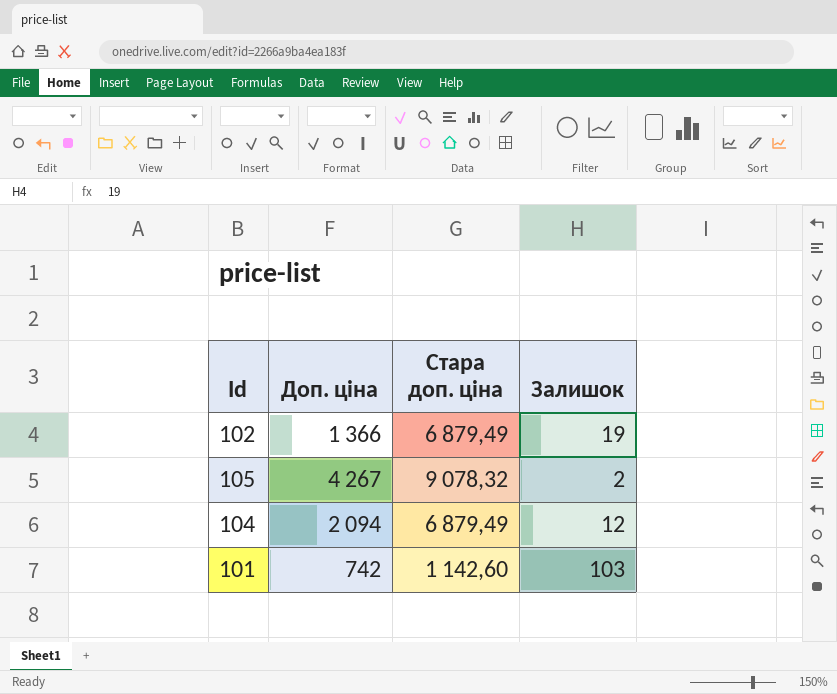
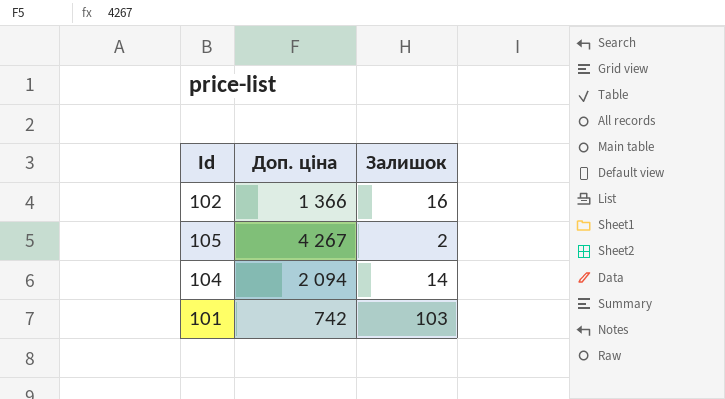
column Стара доп. ціна | position: 3 -> none
102 | Залишок: 19 -> 16
104 | Залишок: 12 -> 14

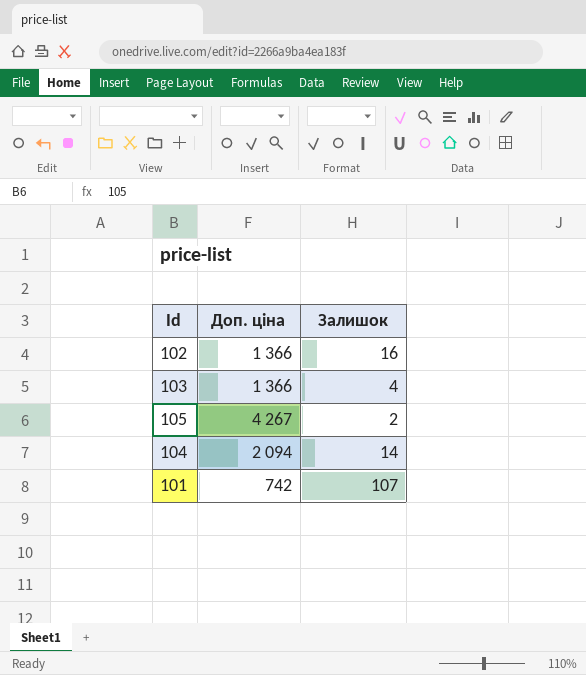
row 103: none -> 1 366 | 4
101 | Залишок: 103 -> 107

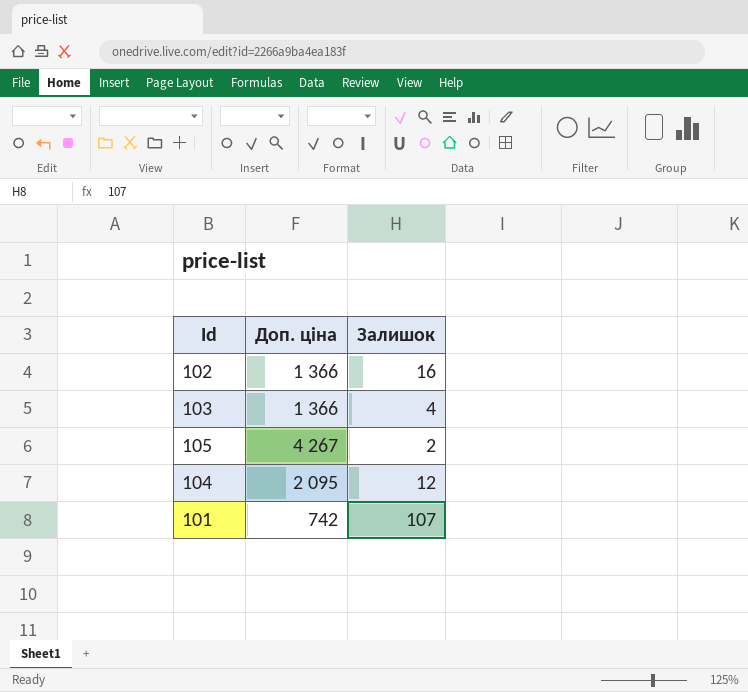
104 | Доп. ціна: 2 094 -> 2 095
104 | Залишок: 14 -> 12

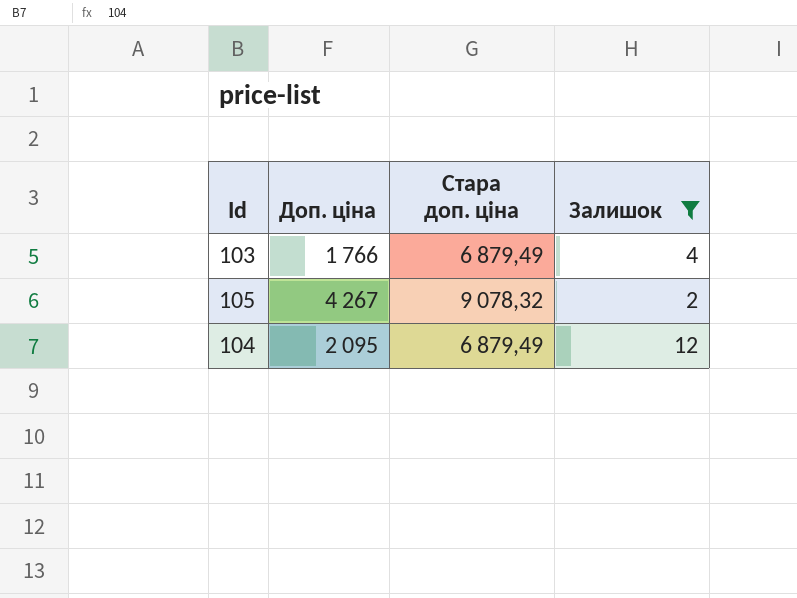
filter: none -> Залишок <= 12
column Стара доп. ціна | position: none -> 3
103 | Доп. ціна: 1 366 -> 1 766

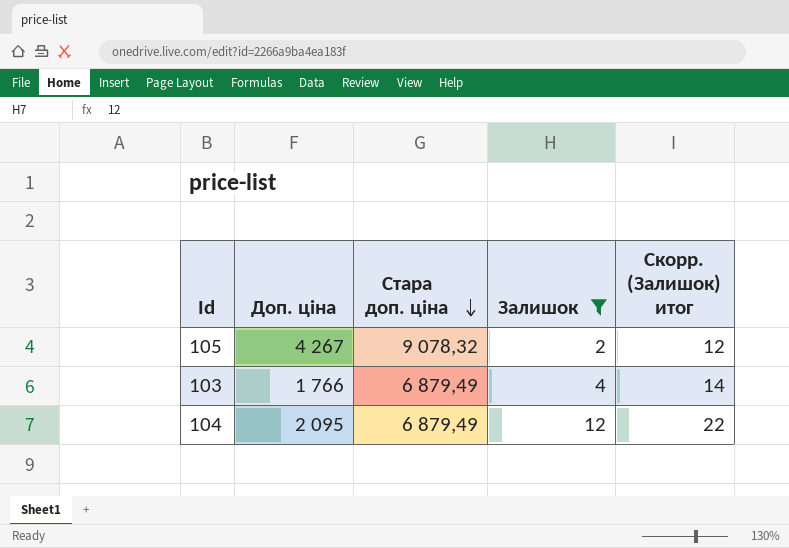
row order: none -> Стара доп. ціна descending
column Скорр. (Залишок) итог | formula: none -> [Залишок] + 10

